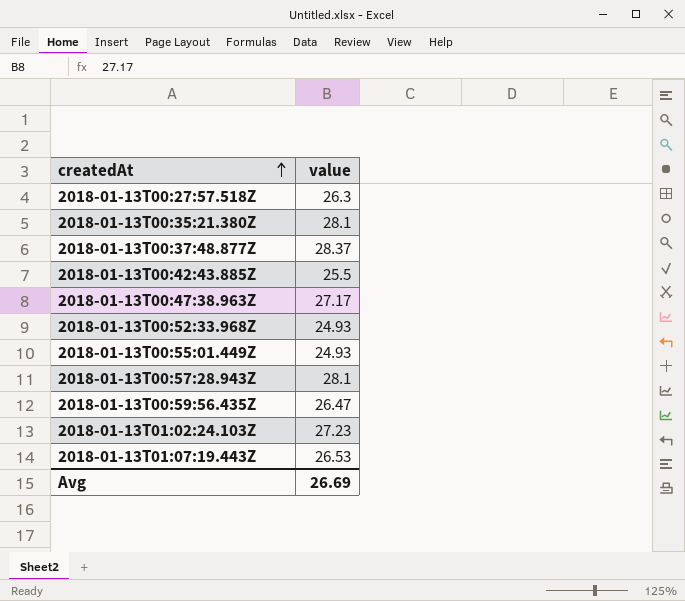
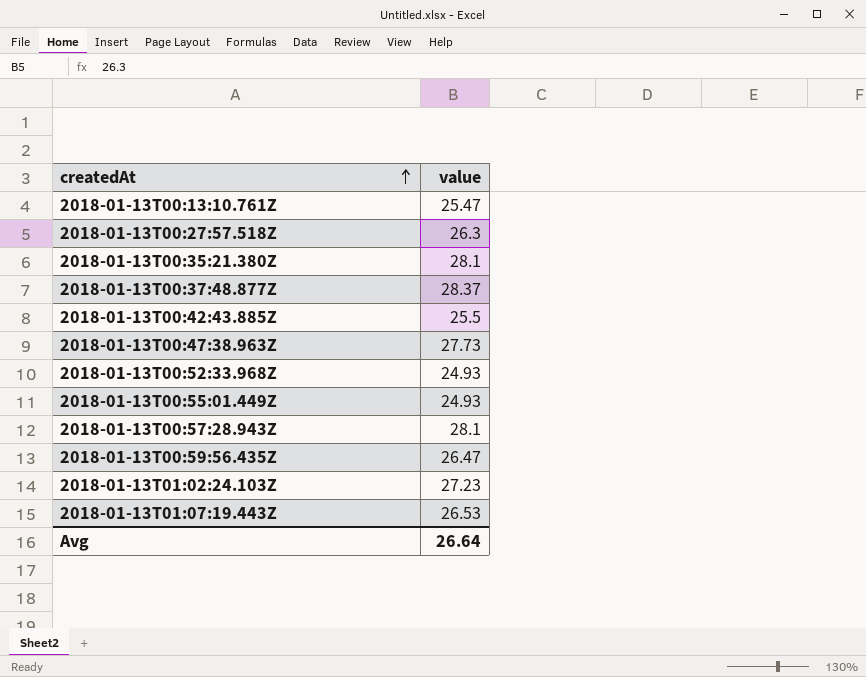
row 2018-01-13T00:13:10.761Z: none -> 25.47
2018-01-13T00:47:38.963Z | value: 27.17 -> 27.73
Avg | value: 26.69 -> 26.64

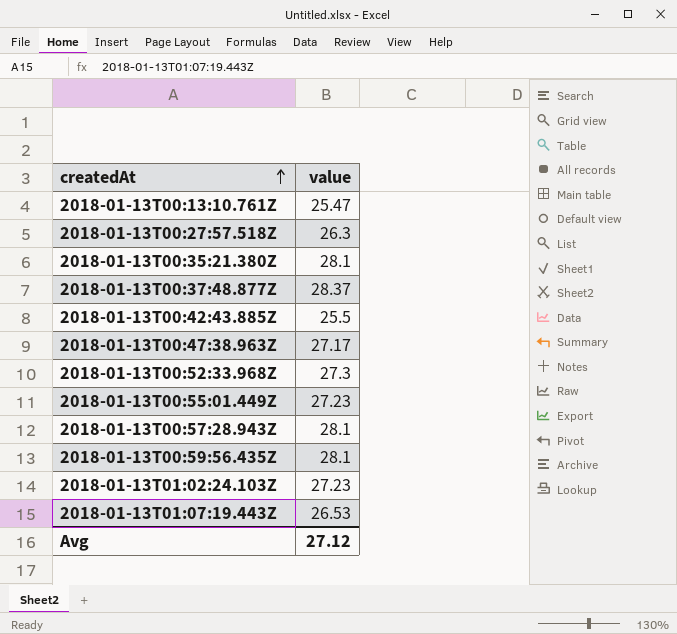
2018-01-13T00:47:38.963Z | value: 27.73 -> 27.17
2018-01-13T00:52:33.968Z | value: 24.93 -> 27.3
2018-01-13T00:55:01.449Z | value: 24.93 -> 27.23
2018-01-13T00:59:56.435Z | value: 26.47 -> 28.1
Avg | value: 26.64 -> 27.12

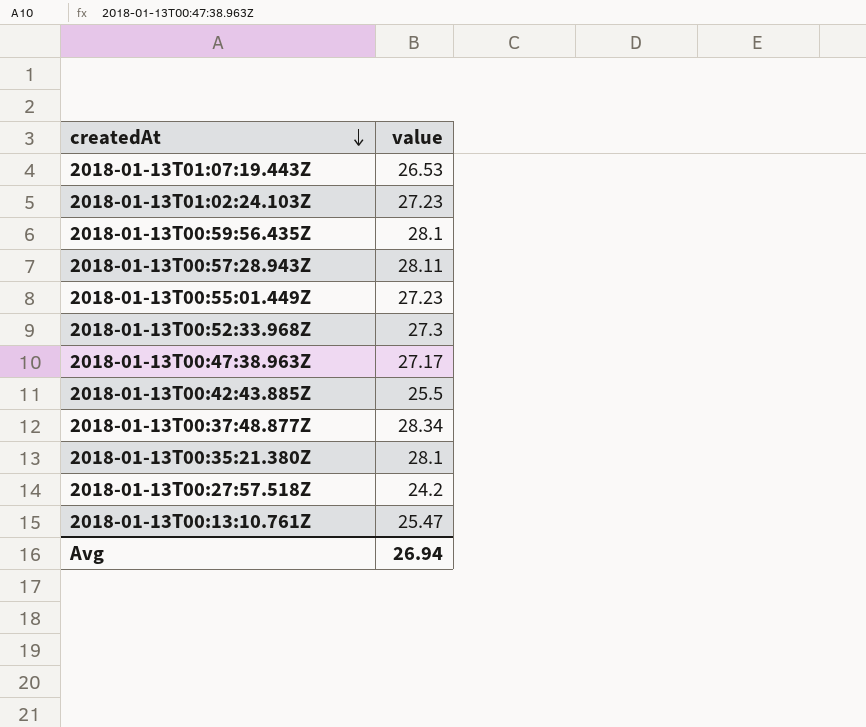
row order: createdAt ascending -> createdAt descending
2018-01-13T00:57:28.943Z | value: 28.1 -> 28.11
2018-01-13T00:37:48.877Z | value: 28.37 -> 28.34
2018-01-13T00:27:57.518Z | value: 26.3 -> 24.2
Avg | value: 27.12 -> 26.94

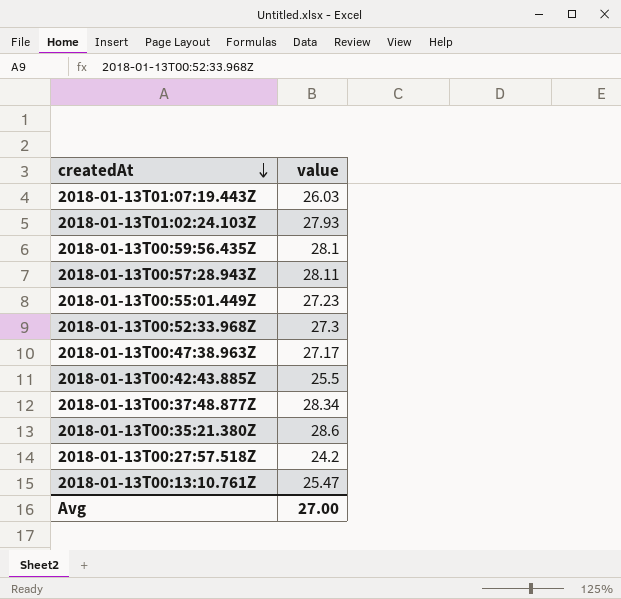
2018-01-13T01:07:19.443Z | value: 26.53 -> 26.03
2018-01-13T01:02:24.103Z | value: 27.23 -> 27.93
2018-01-13T00:35:21.380Z | value: 28.1 -> 28.6
Avg | value: 26.94 -> 27.00

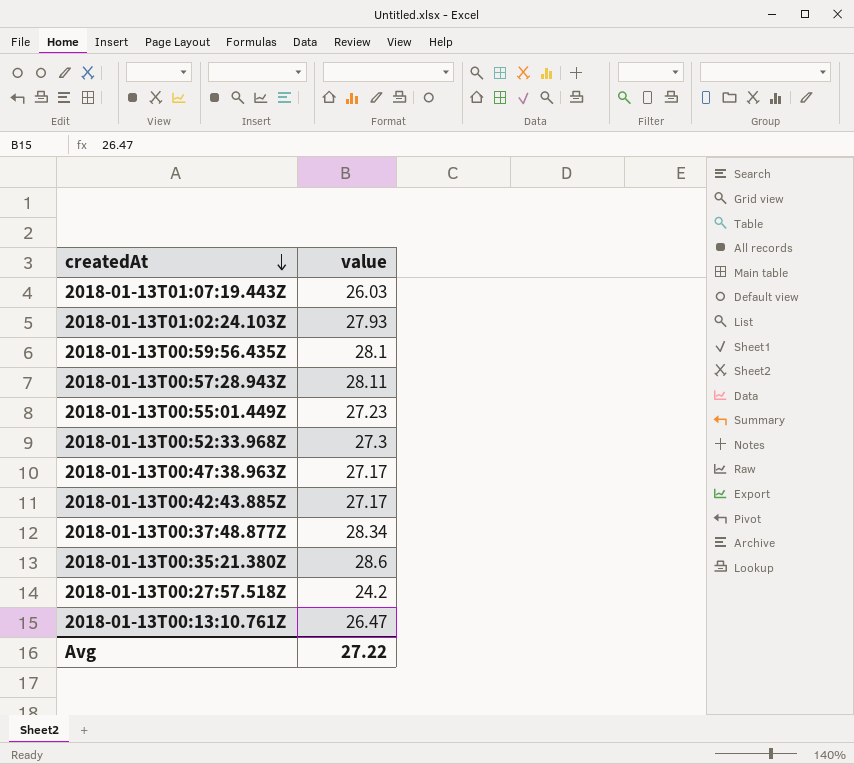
2018-01-13T00:42:43.885Z | value: 25.5 -> 27.17
2018-01-13T00:13:10.761Z | value: 25.47 -> 26.47
Avg | value: 27.00 -> 27.22

